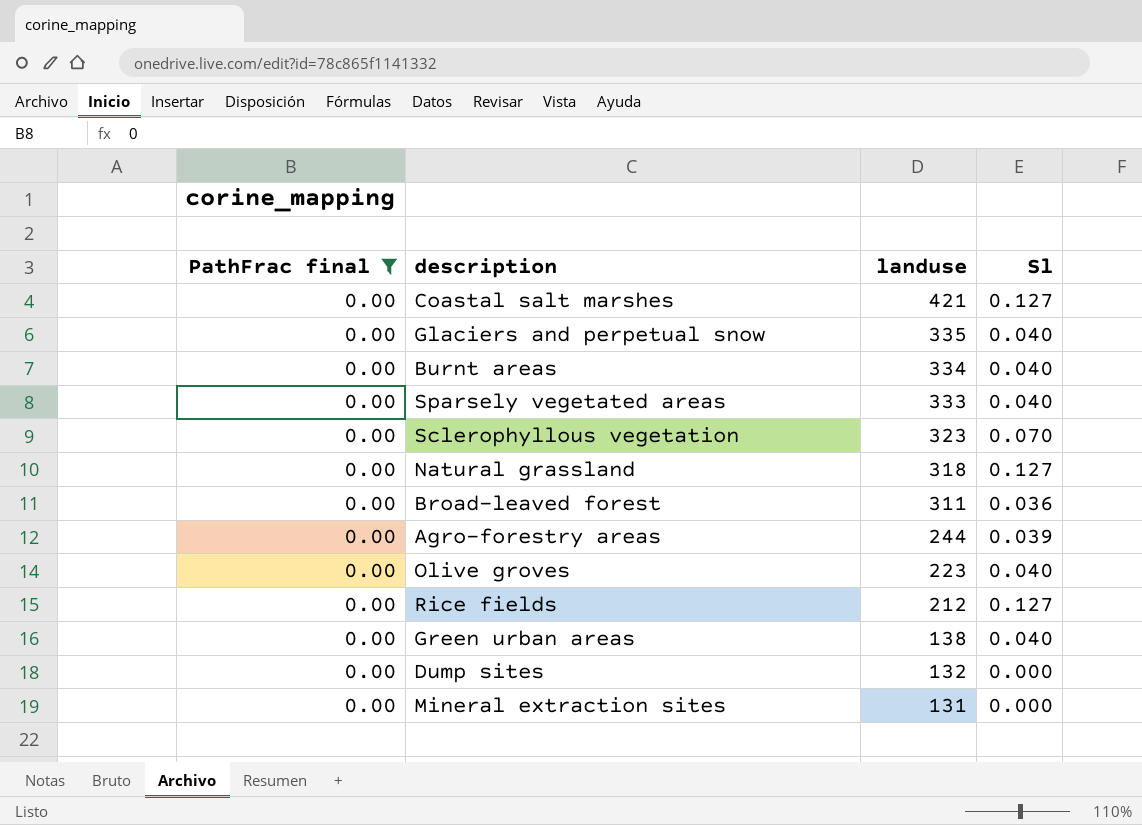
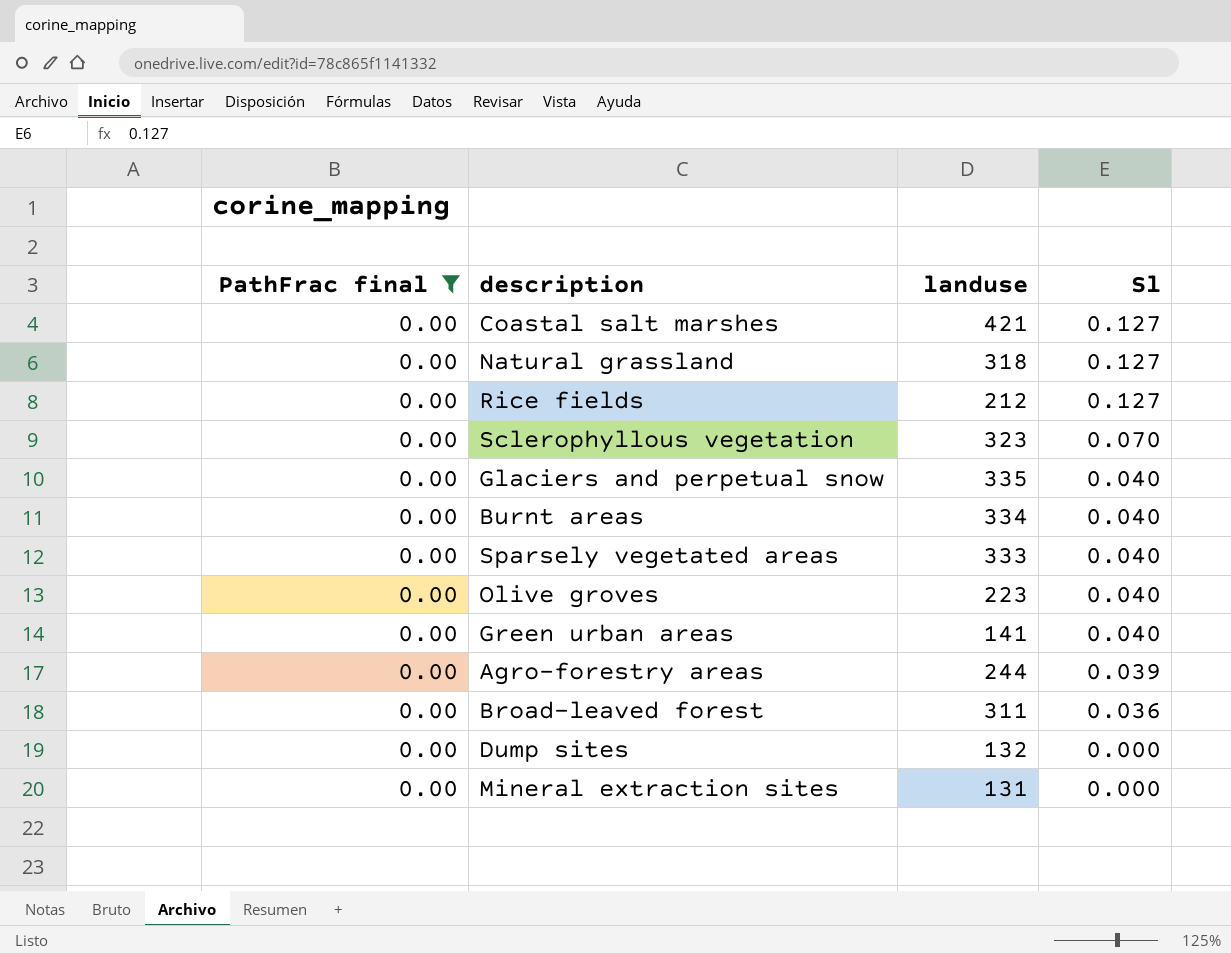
row order: landuse descending -> Sl descending
Green urban areas | landuse: 138 -> 141

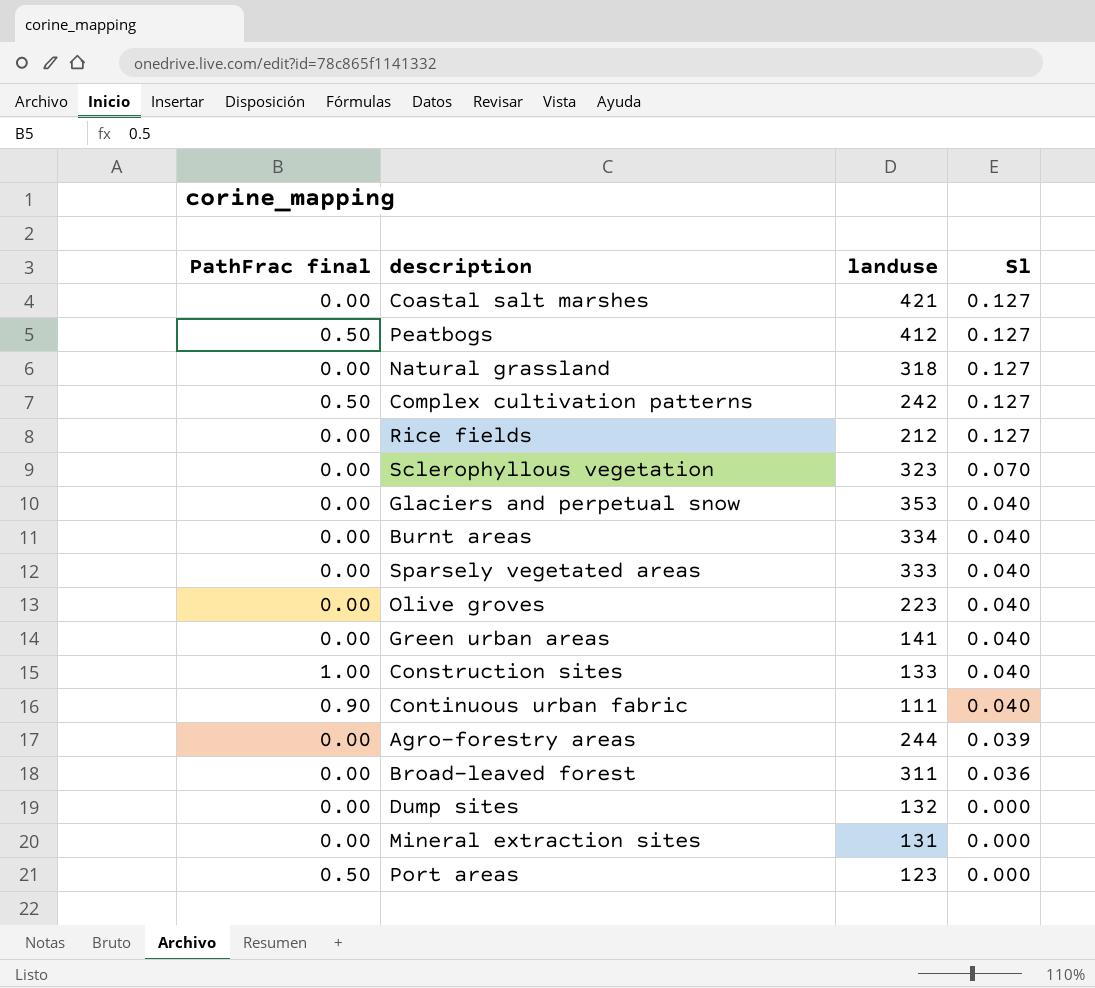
filter: PathFrac final = 0.00 -> none
Glaciers and perpetual snow | landuse: 335 -> 353

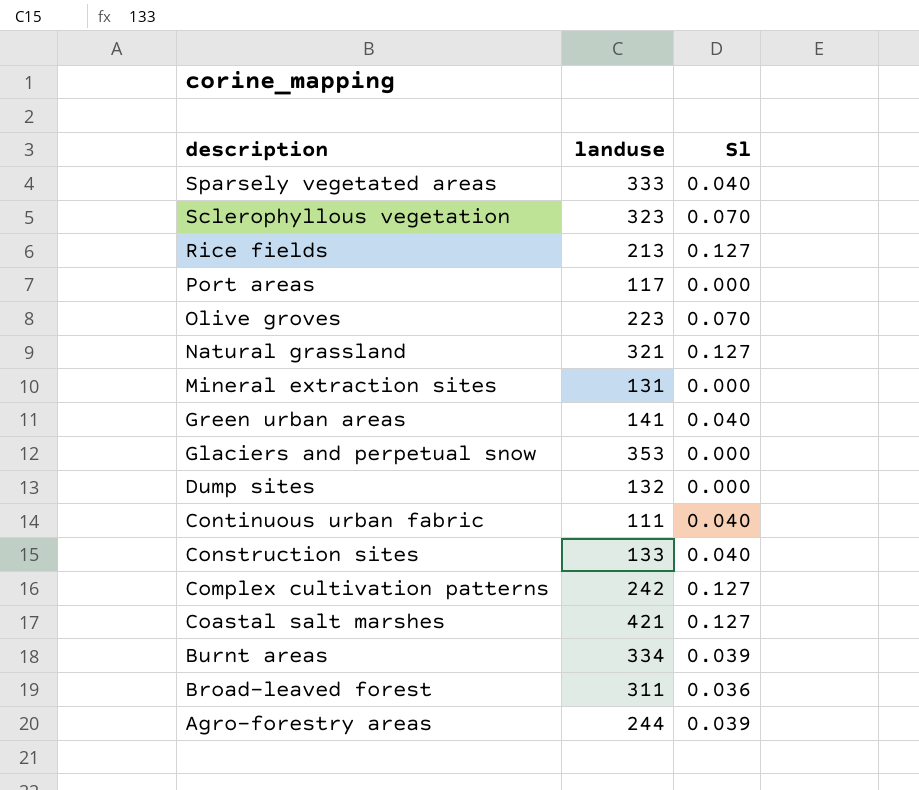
row order: Sl descending -> description descending
column PathFrac final | position: 1 -> none
row Peatbogs: 0.50 | 412 | 0.127 -> none
Rice fields | landuse: 212 -> 213
Port areas | landuse: 123 -> 117
Olive groves | Sl: 0.040 -> 0.070
Natural grassland | landuse: 318 -> 321
Glaciers and perpetual snow | Sl: 0.040 -> 0.000
Burnt areas | Sl: 0.040 -> 0.039

